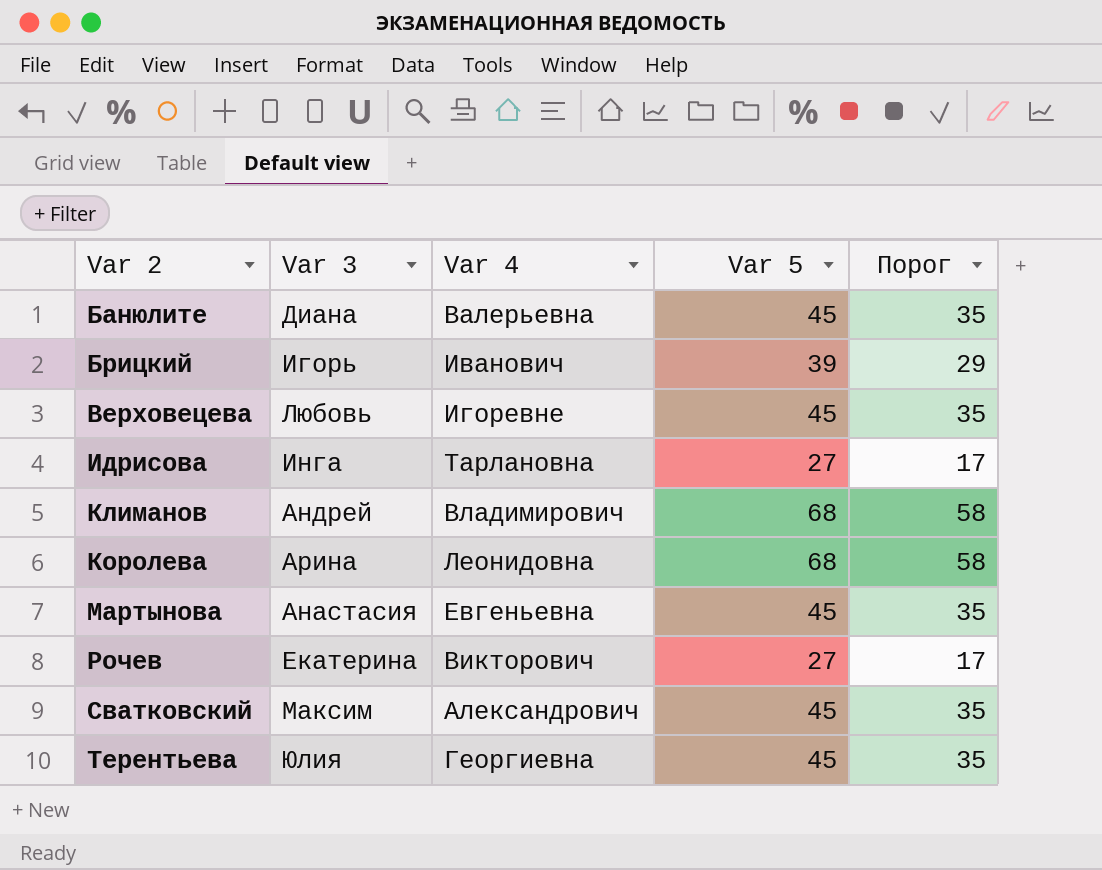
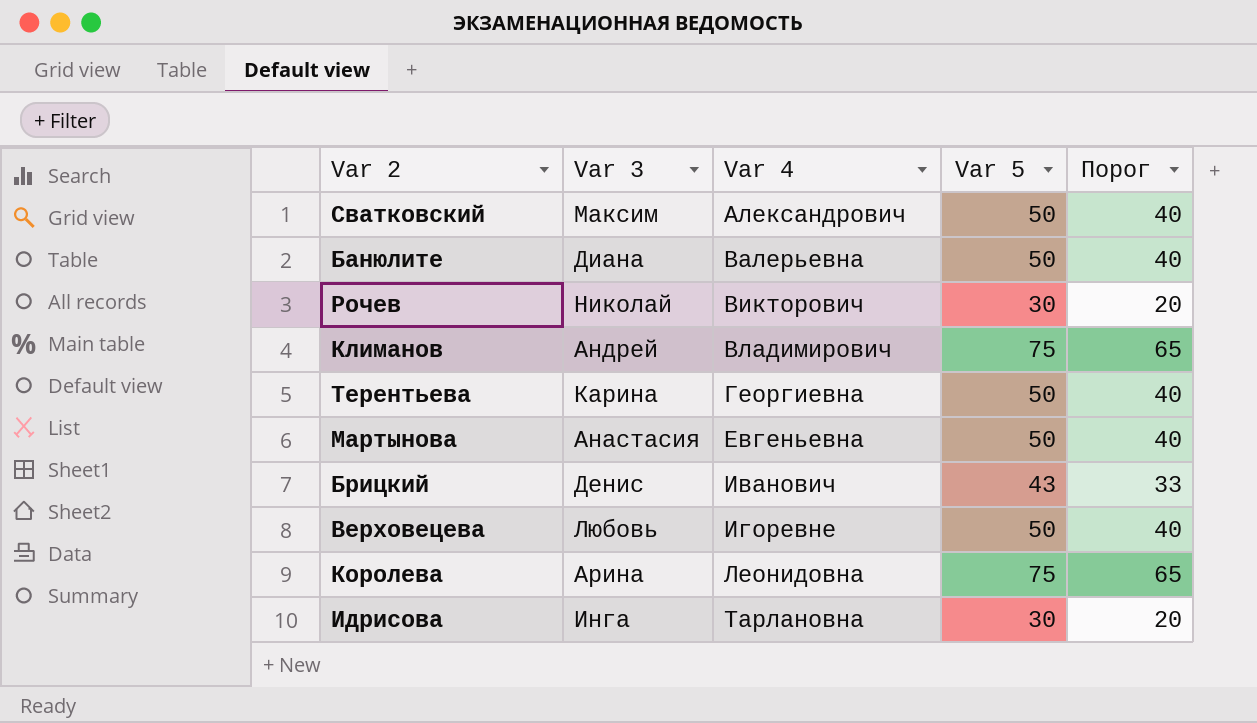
row order: Var 2 ascending -> Var 4 ascending
Сватковский | Var 5: 45 -> 50
Сватковский | Порог: 35 -> 40
Банюлите | Var 5: 45 -> 50
Банюлите | Порог: 35 -> 40
Рочев | Var 3: Екатерина -> Николай
Рочев | Var 5: 27 -> 30
Рочев | Порог: 17 -> 20
Климанов | Var 5: 68 -> 75
Климанов | Порог: 58 -> 65
Терентьева | Var 3: Юлия -> Карина
Терентьева | Var 5: 45 -> 50
Терентьева | Порог: 35 -> 40
Мартынова | Var 5: 45 -> 50
Мартынова | Порог: 35 -> 40
Брицкий | Var 3: Игорь -> Денис
Брицкий | Var 5: 39 -> 43
Брицкий | Порог: 29 -> 33
Верховецева | Var 5: 45 -> 50
Верховецева | Порог: 35 -> 40
Королева | Var 5: 68 -> 75
Королева | Порог: 58 -> 65
Идрисова | Var 5: 27 -> 30
Идрисова | Порог: 17 -> 20

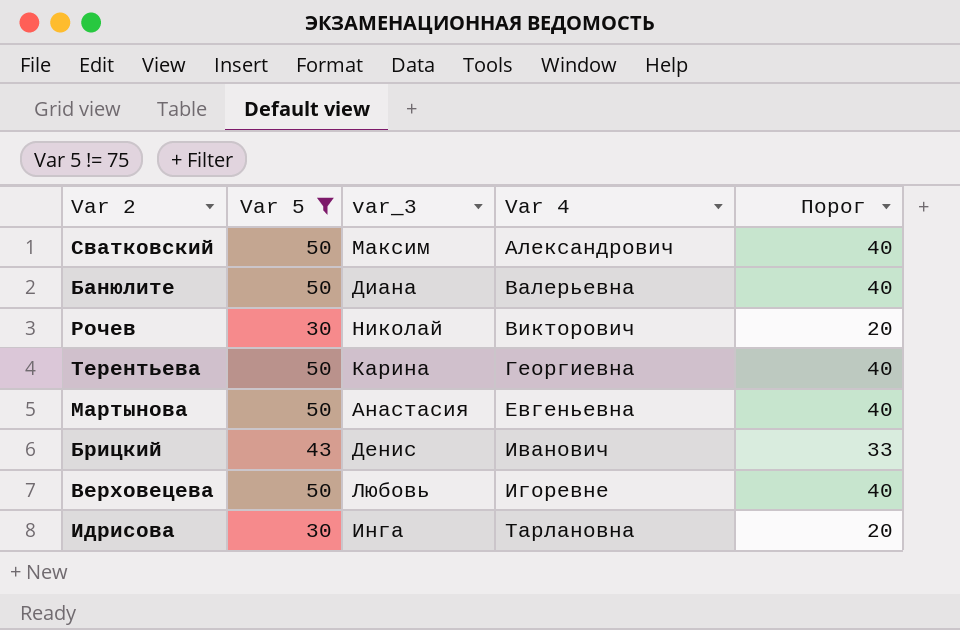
filter: none -> Var 5 != 75
column Var 5 | position: 4 -> 2
column name: Var 3 -> var_3

